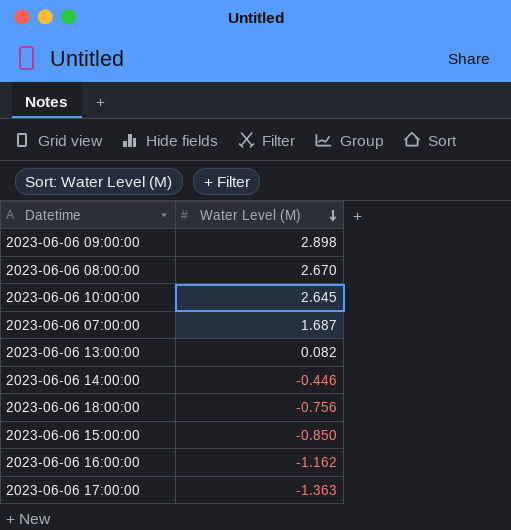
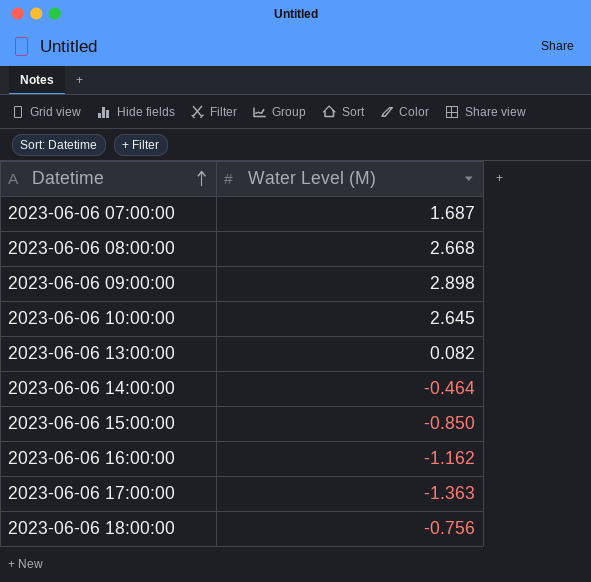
row order: Water Level (M) descending -> Datetime ascending
2023-06-06 08:00:00 | Water Level (M): 2.670 -> 2.668
2023-06-06 14:00:00 | Water Level (M): -0.446 -> -0.464

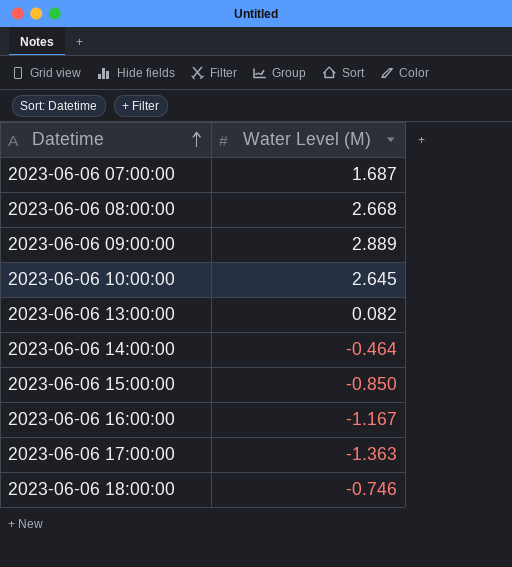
2023-06-06 09:00:00 | Water Level (M): 2.898 -> 2.889
2023-06-06 16:00:00 | Water Level (M): -1.162 -> -1.167
2023-06-06 18:00:00 | Water Level (M): -0.756 -> -0.746

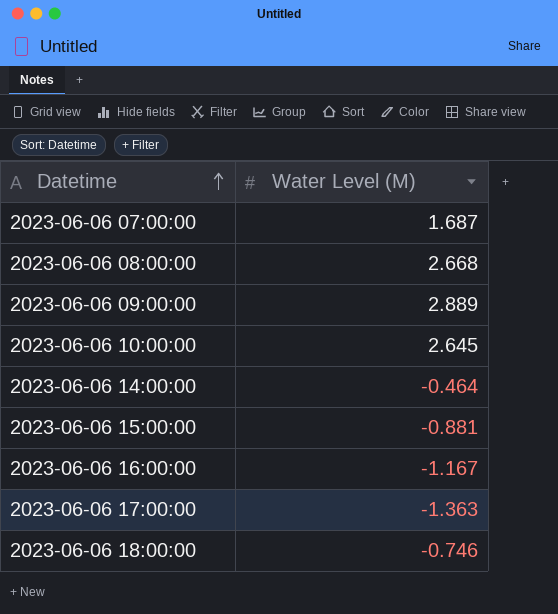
row 2023-06-06 13:00:00: 0.082 -> none
2023-06-06 15:00:00 | Water Level (M): -0.850 -> -0.881

